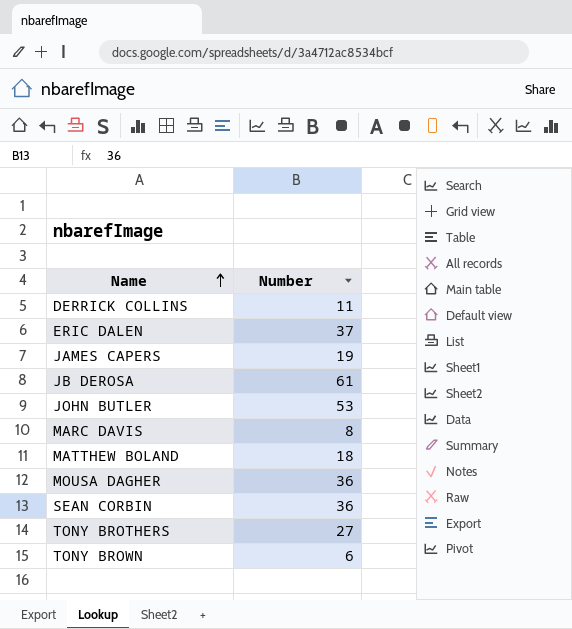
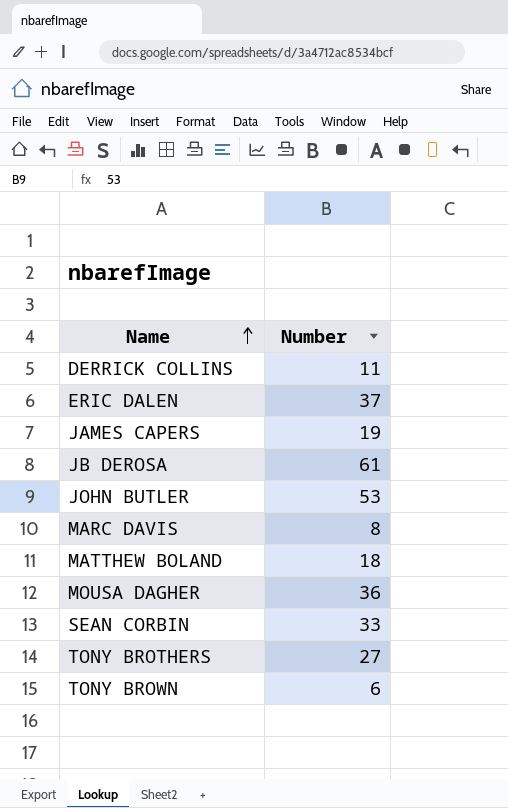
SEAN CORBIN | Number: 36 -> 33

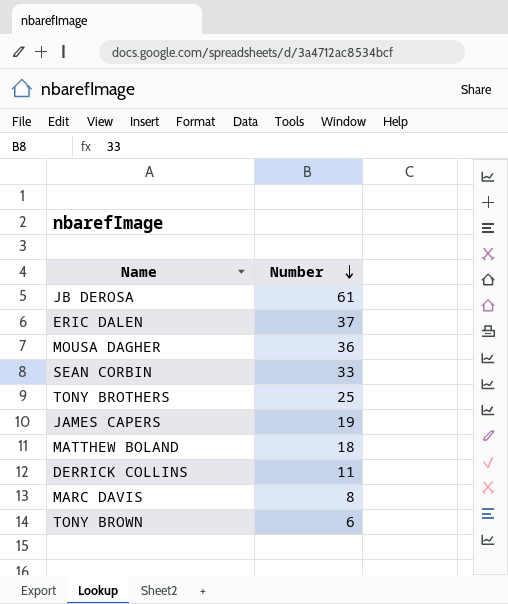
row order: Name ascending -> Number descending
row JOHN BUTLER: 53 -> none
TONY BROTHERS | Number: 27 -> 25

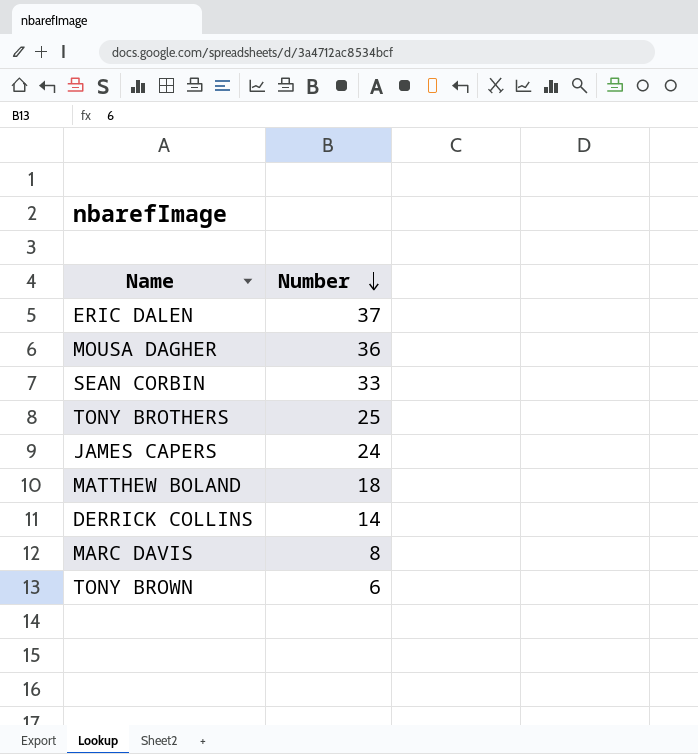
row JB DEROSA: 61 -> none
JAMES CAPERS | Number: 19 -> 24
DERRICK COLLINS | Number: 11 -> 14

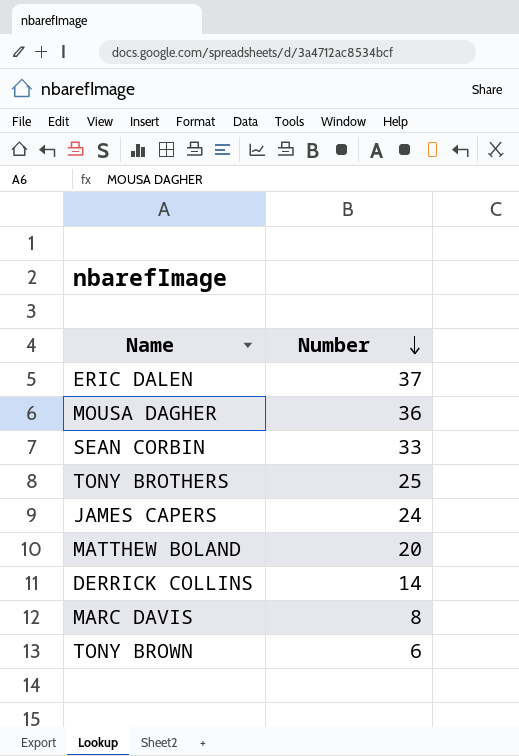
MATTHEW BOLAND | Number: 18 -> 20

